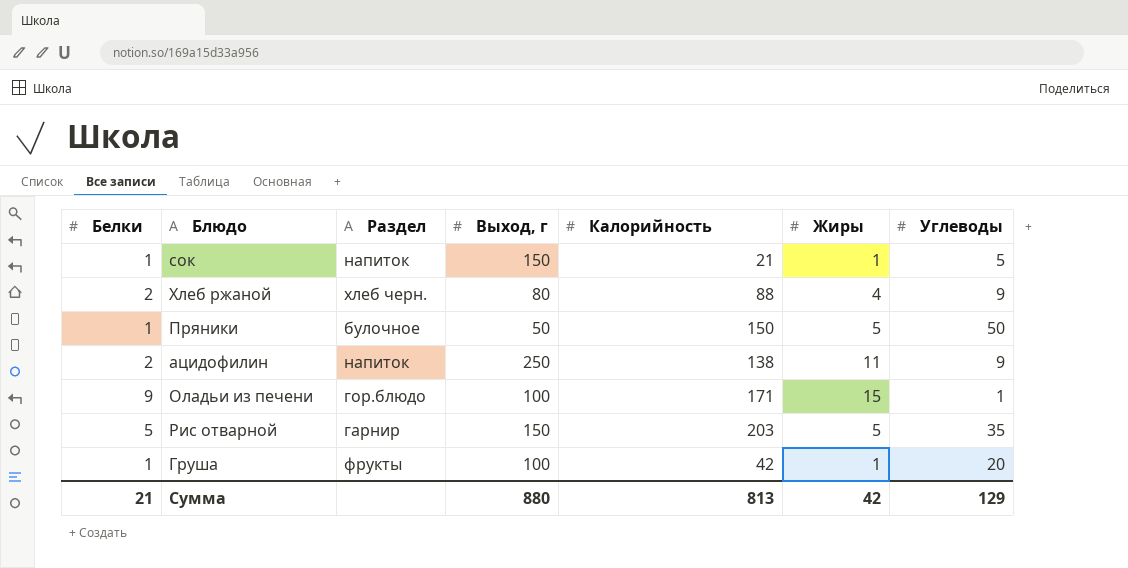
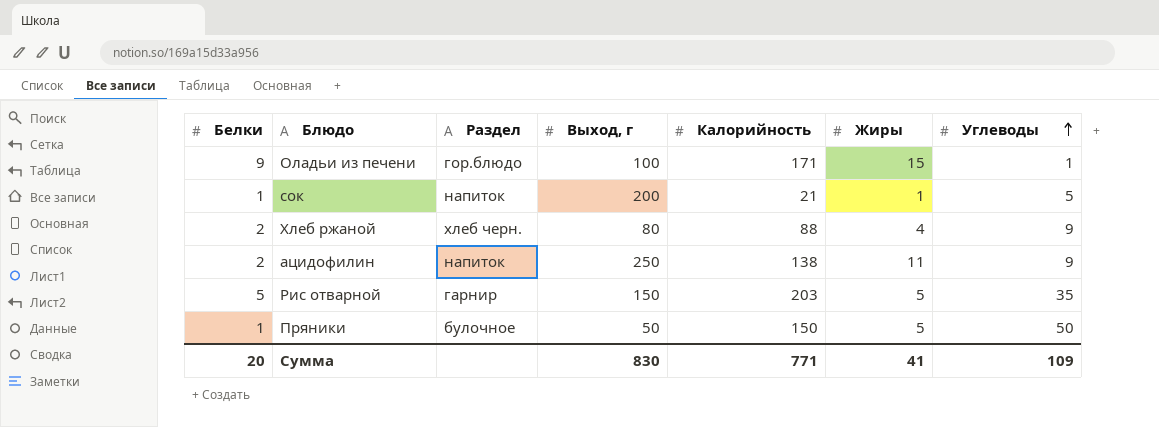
row order: none -> Углеводы ascending
row Груша: 1 | фрукты | 100 | 42 | 1 | 20 -> none
сок | Выход, г: 150 -> 200
Сумма | Белки: 21 -> 20
Сумма | Выход, г: 880 -> 830
Сумма | Калорийность: 813 -> 771
Сумма | Жиры: 42 -> 41
Сумма | Углеводы: 129 -> 109

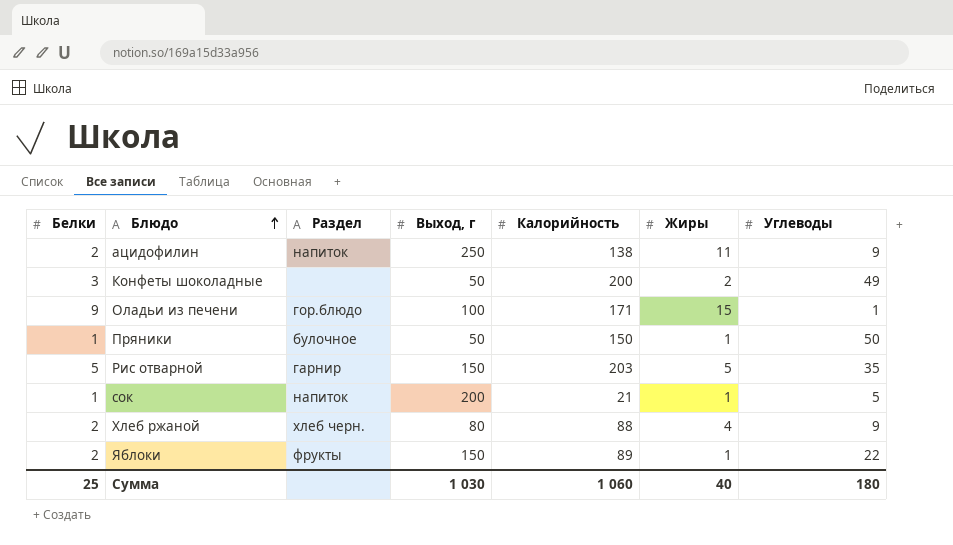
row order: Углеводы ascending -> Блюдо ascending
row Конфеты шоколадные: none -> 3 | none | 50 | 200 | 2 | 49
Пряники | Жиры: 5 -> 1
row Яблоки: none -> 2 | фрукты | 150 | 89 | 1 | 22
Сумма | Белки: 20 -> 25
Сумма | Выход, г: 830 -> 1 030
Сумма | Калорийность: 771 -> 1 060
Сумма | Жиры: 41 -> 40
Сумма | Углеводы: 109 -> 180

